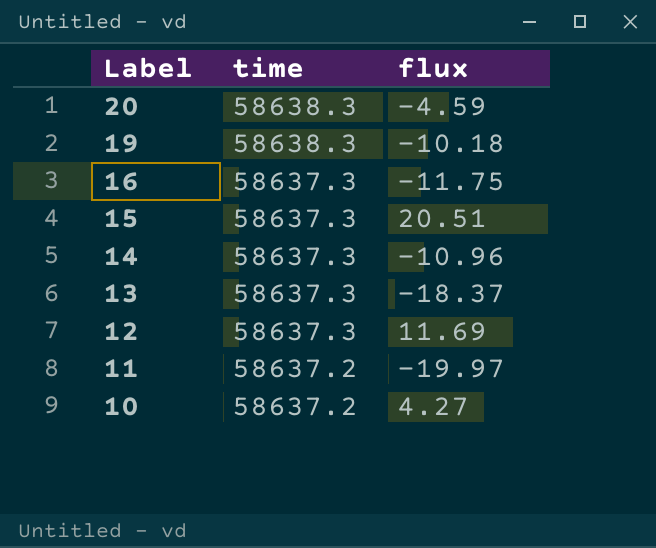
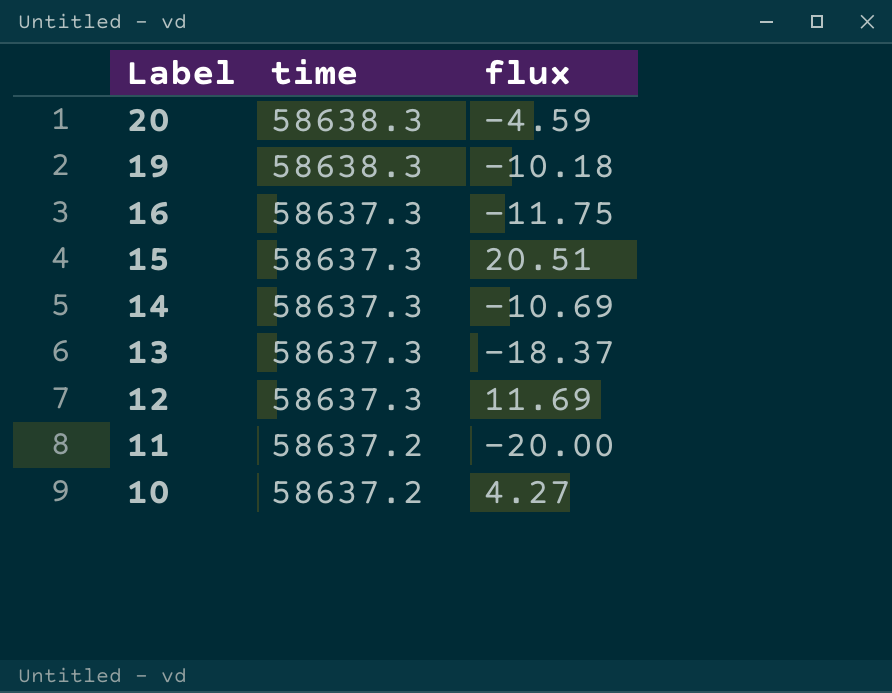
14 | flux: -10.96 -> -10.69
11 | flux: -19.97 -> -20.00

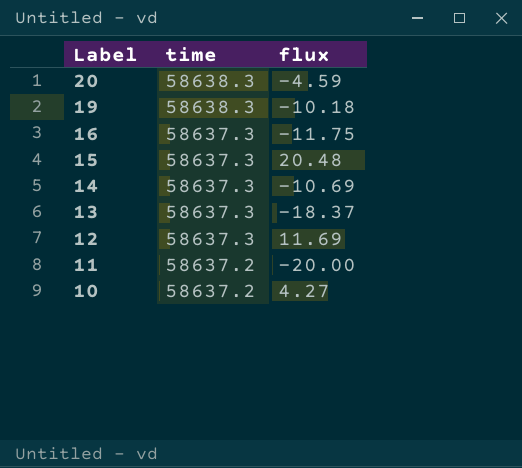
15 | flux: 20.51 -> 20.48

